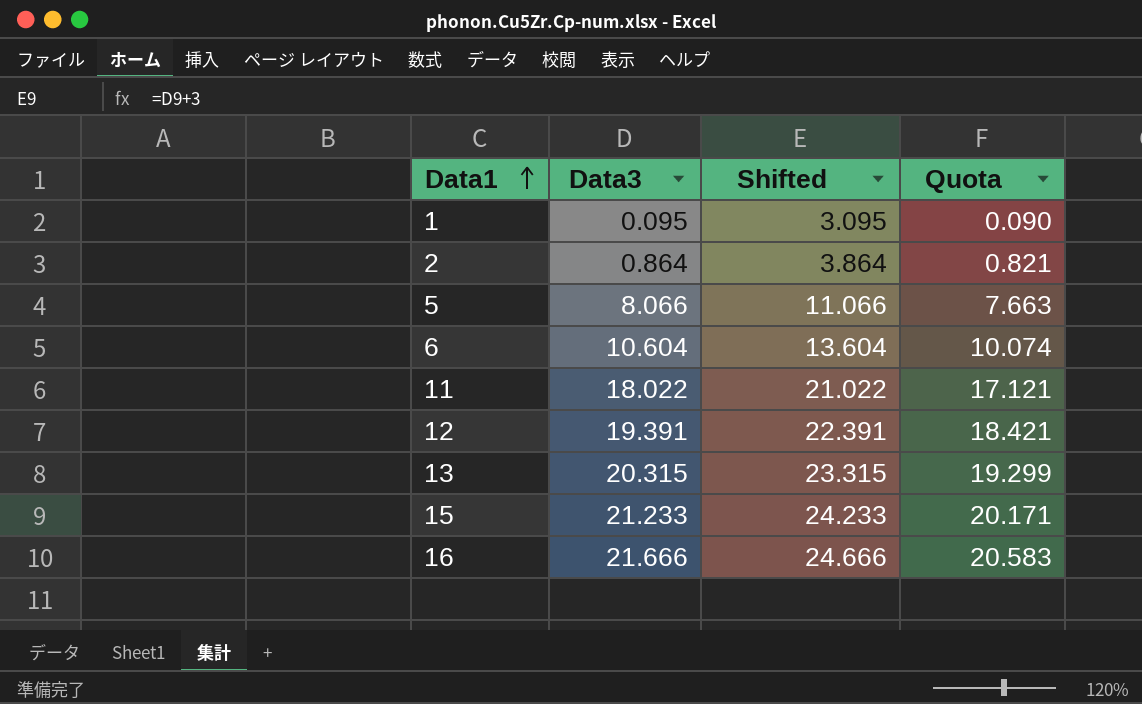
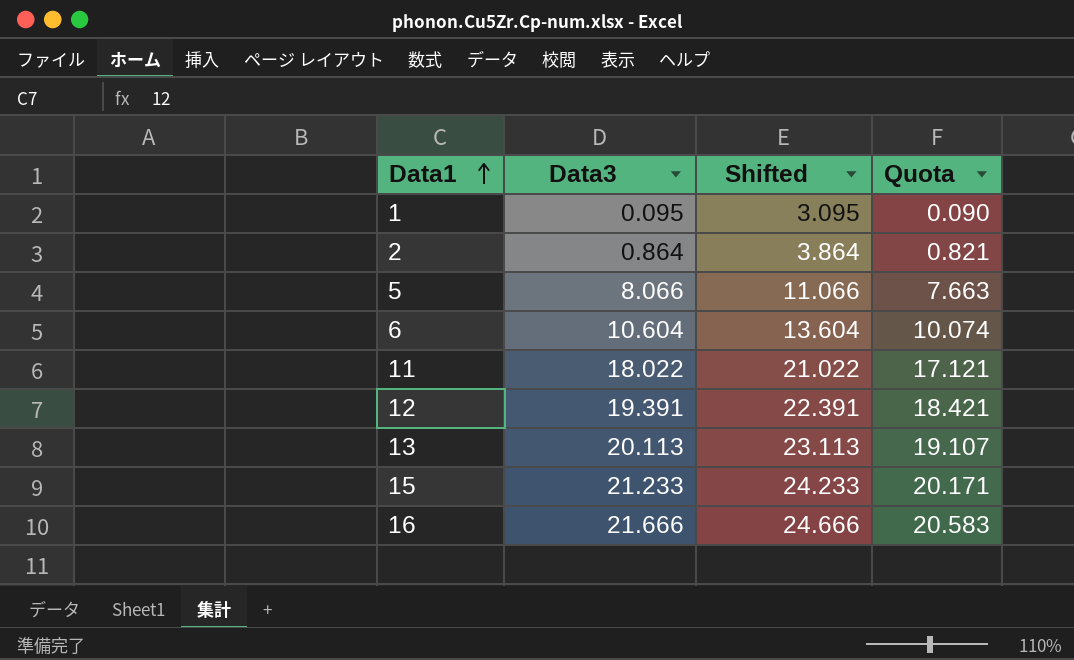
13 | Data3: 20.315 -> 20.113
13 | Shifted: 23.315 -> 23.113
13 | Quota: 19.299 -> 19.107

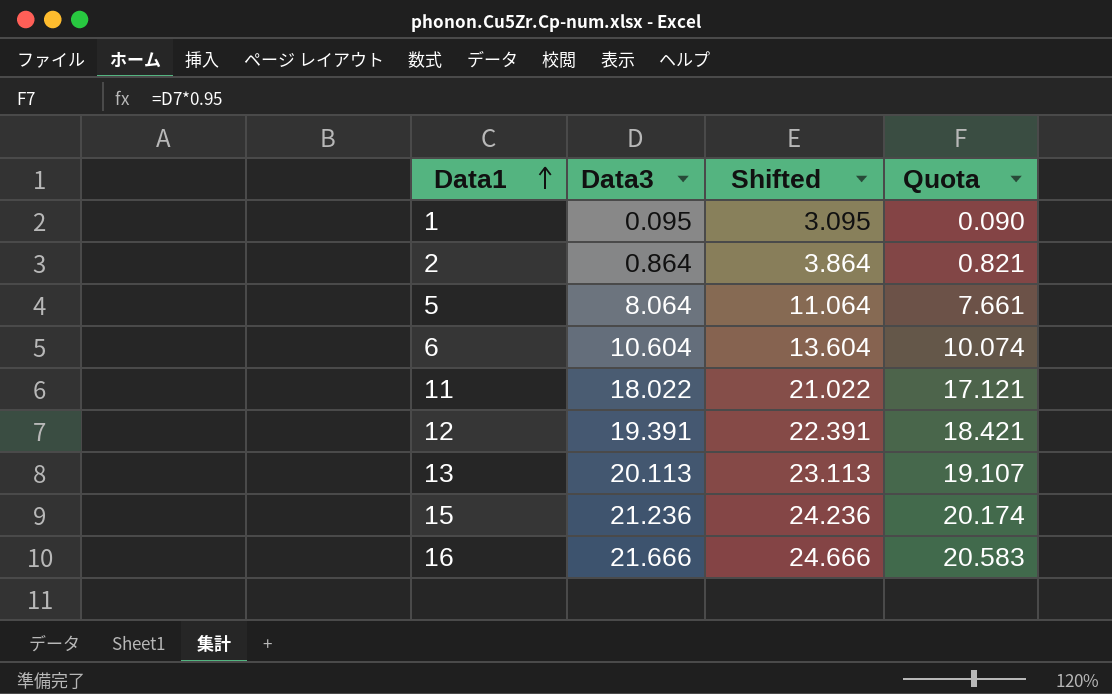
5 | Data3: 8.066 -> 8.064
5 | Shifted: 11.066 -> 11.064
5 | Quota: 7.663 -> 7.661
15 | Data3: 21.233 -> 21.236
15 | Shifted: 24.233 -> 24.236
15 | Quota: 20.171 -> 20.174

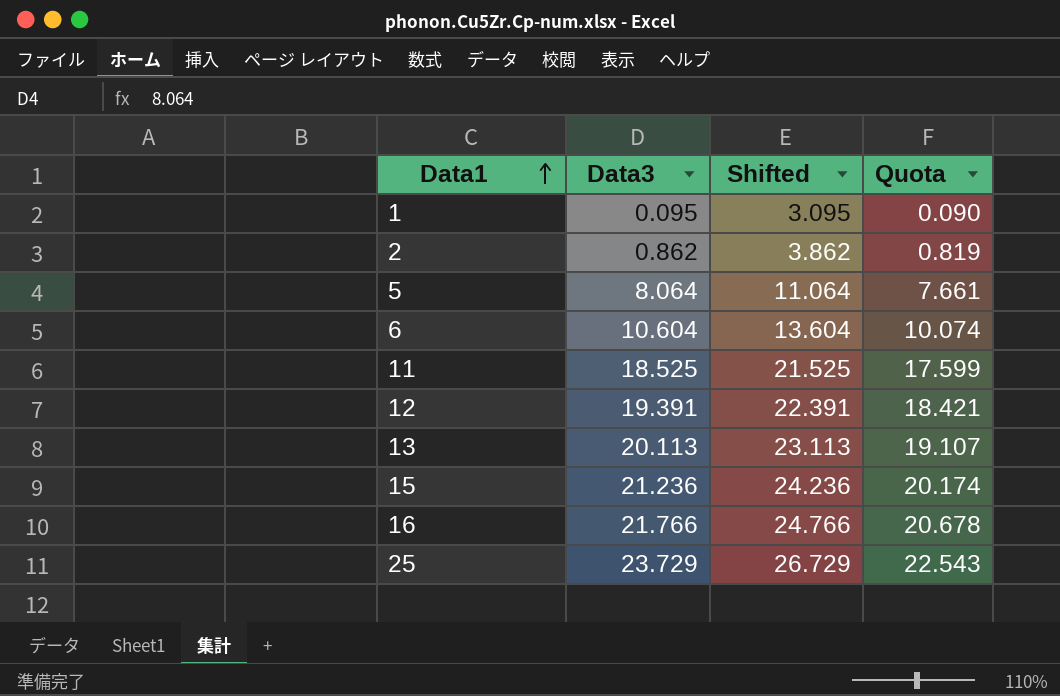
2 | Data3: 0.864 -> 0.862
2 | Shifted: 3.864 -> 3.862
2 | Quota: 0.821 -> 0.819
11 | Data3: 18.022 -> 18.525
11 | Shifted: 21.022 -> 21.525
11 | Quota: 17.121 -> 17.599
16 | Data3: 21.666 -> 21.766
16 | Shifted: 24.666 -> 24.766
16 | Quota: 20.583 -> 20.678
row 25: none -> 23.729 | 26.729 | 22.543

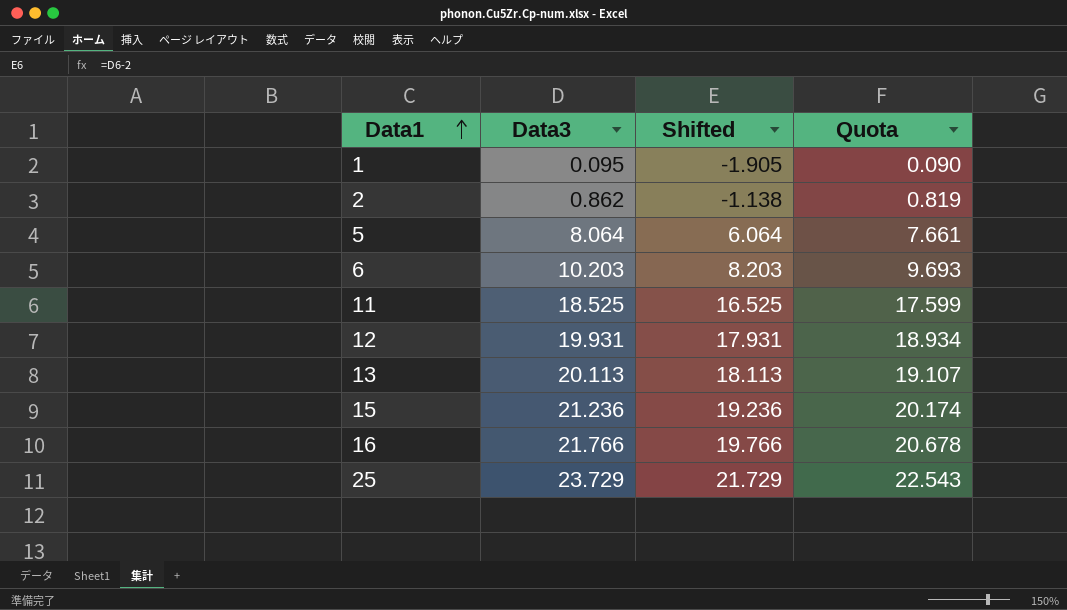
column Shifted | formula: [Data3] + 3 -> [Data3] - 2
6 | Data3: 10.604 -> 10.203
6 | Quota: 10.074 -> 9.693
12 | Data3: 19.391 -> 19.931
12 | Quota: 18.421 -> 18.934

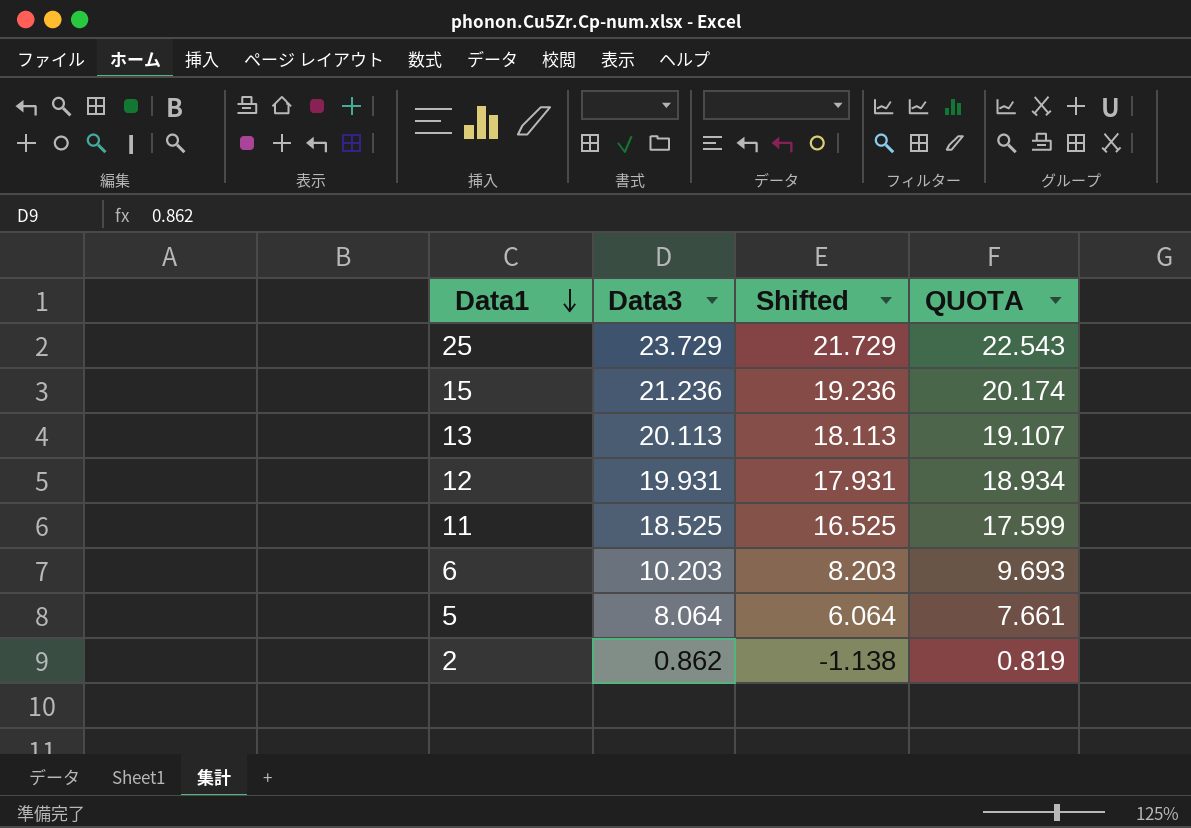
row order: Data1 ascending -> Data1 descending
column name: Quota -> QUOTA
row 1: 0.095 | -1.905 | 0.090 -> none
row 16: 21.766 | 19.766 | 20.678 -> none

